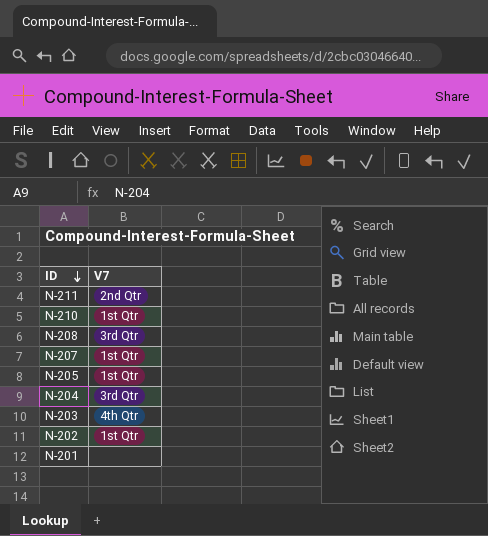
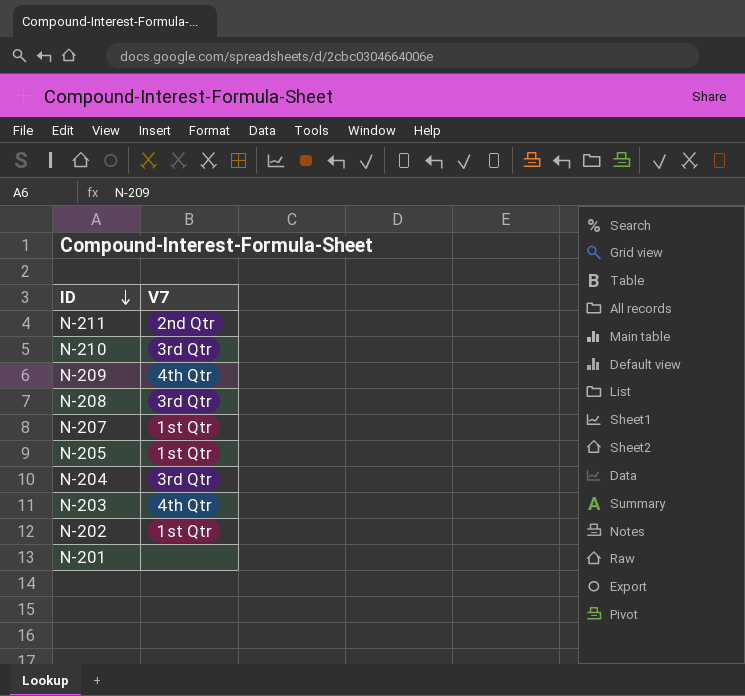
N-210 | V7: 1st Qtr -> 3rd Qtr
row N-209: none -> 4th Qtr

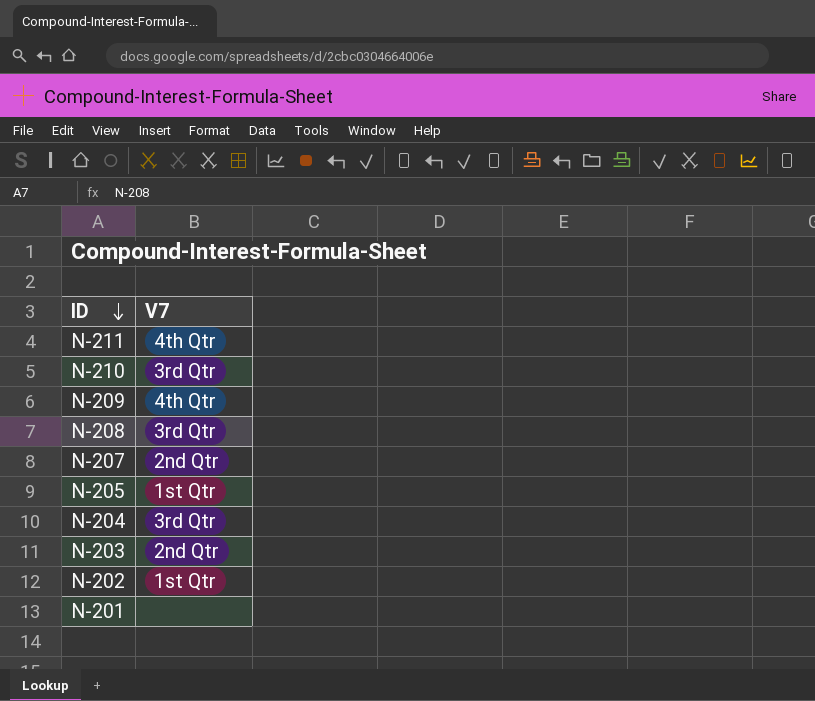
N-211 | V7: 2nd Qtr -> 4th Qtr
N-207 | V7: 1st Qtr -> 2nd Qtr
N-203 | V7: 4th Qtr -> 2nd Qtr

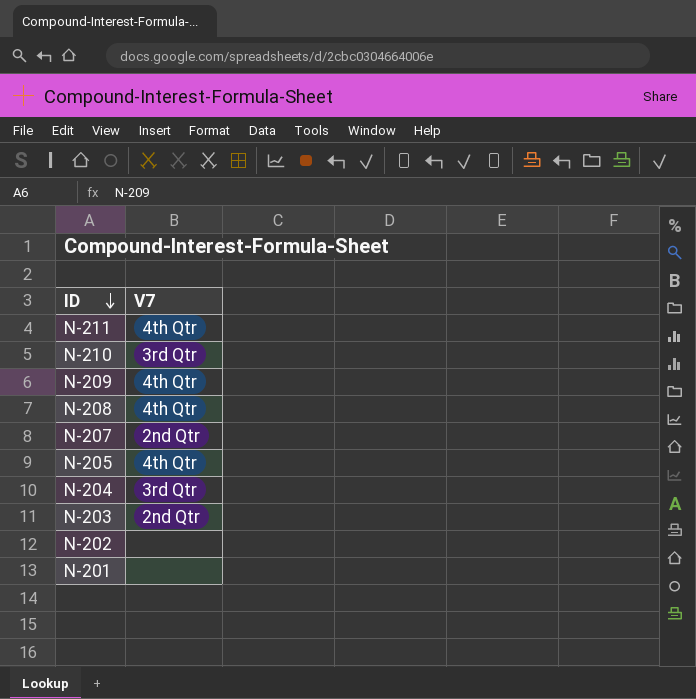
N-208 | V7: 3rd Qtr -> 4th Qtr
N-205 | V7: 1st Qtr -> 4th Qtr
N-202 | V7: 1st Qtr -> none

